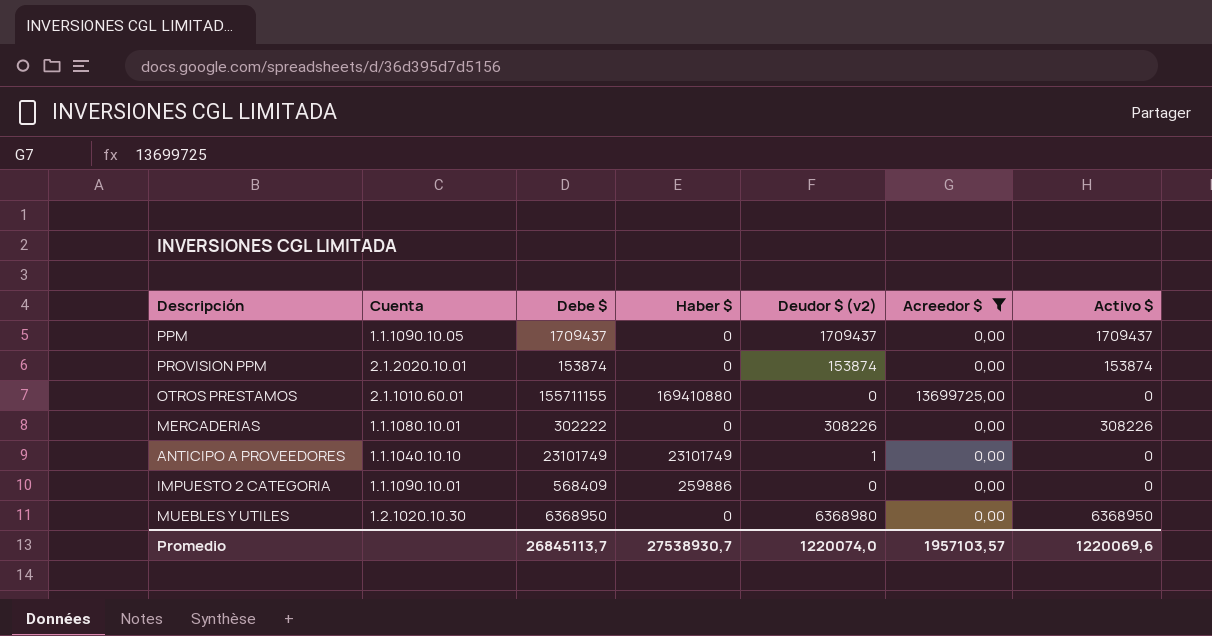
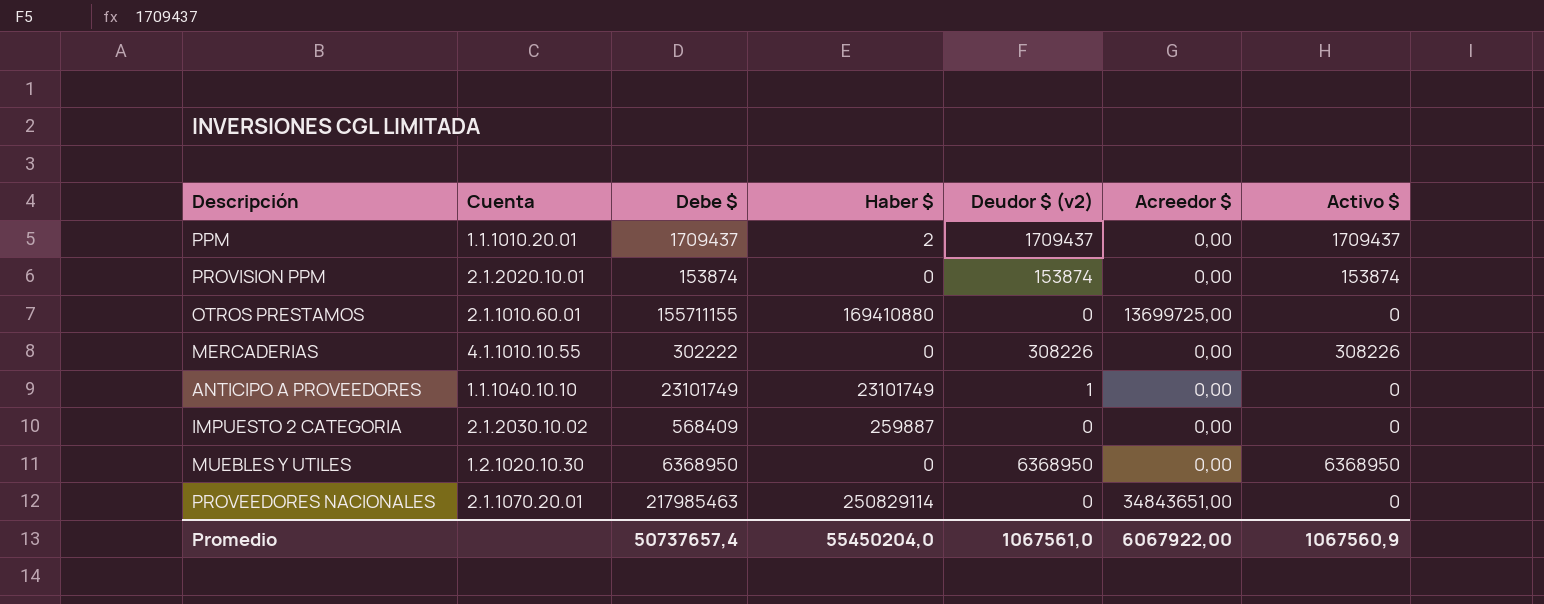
filter: Acreedor $ != 34843651,00 -> none
PPM | Cuenta: 1.1.1090.10.05 -> 1.1.1010.20.01
PPM | Haber $: 0 -> 2
MERCADERIAS | Cuenta: 1.1.1080.10.01 -> 4.1.1010.10.55
IMPUESTO 2 CATEGORIA | Cuenta: 1.1.1090.10.01 -> 2.1.2030.10.02
IMPUESTO 2 CATEGORIA | Haber $: 259886 -> 259887
MUEBLES Y UTILES | Deudor $ (v2): 6368980 -> 6368950
Promedio | Debe $: 26845113,7 -> 50737657,4
Promedio | Haber $: 27538930,7 -> 55450204,0
Promedio | Deudor $ (v2): 1220074,0 -> 1067561,0
Promedio | Acreedor $: 1957103,57 -> 6067922,00
Promedio | Activo $: 1220069,6 -> 1067560,9

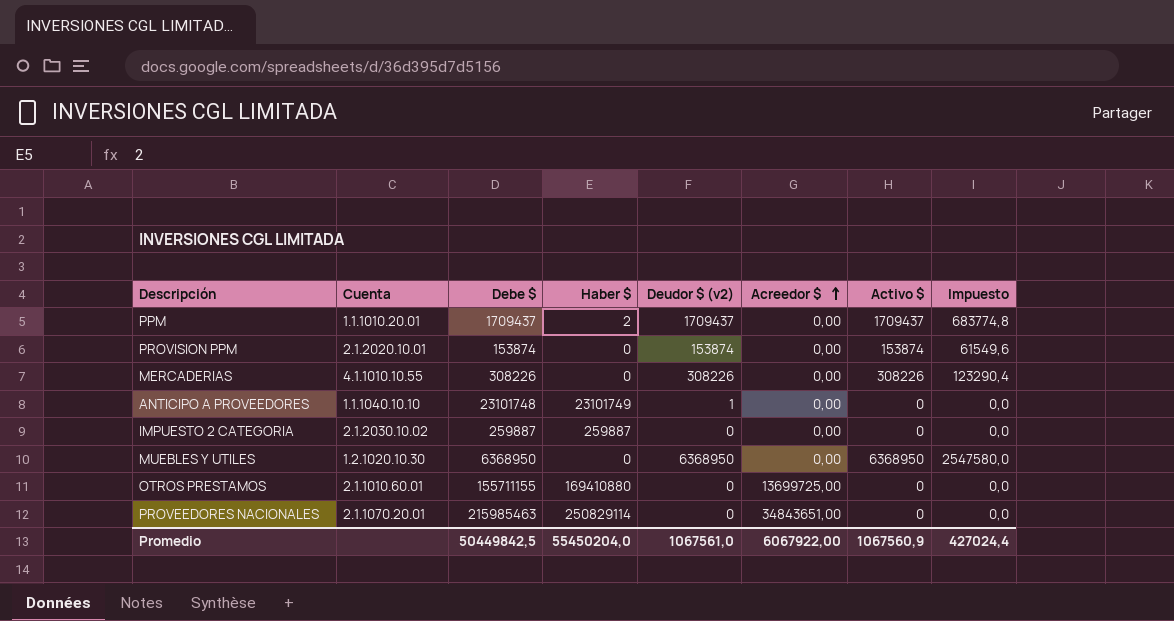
row order: none -> Acreedor $ ascending
column Impuesto | formula: none -> [Activo $] * 0,4
MERCADERIAS | Debe $: 302222 -> 308226
ANTICIPO A PROVEEDORES | Debe $: 23101749 -> 23101748
IMPUESTO 2 CATEGORIA | Debe $: 568409 -> 259887
PROVEEDORES NACIONALES | Debe $: 217985463 -> 215985463
Promedio | Debe $: 50737657,4 -> 50449842,5

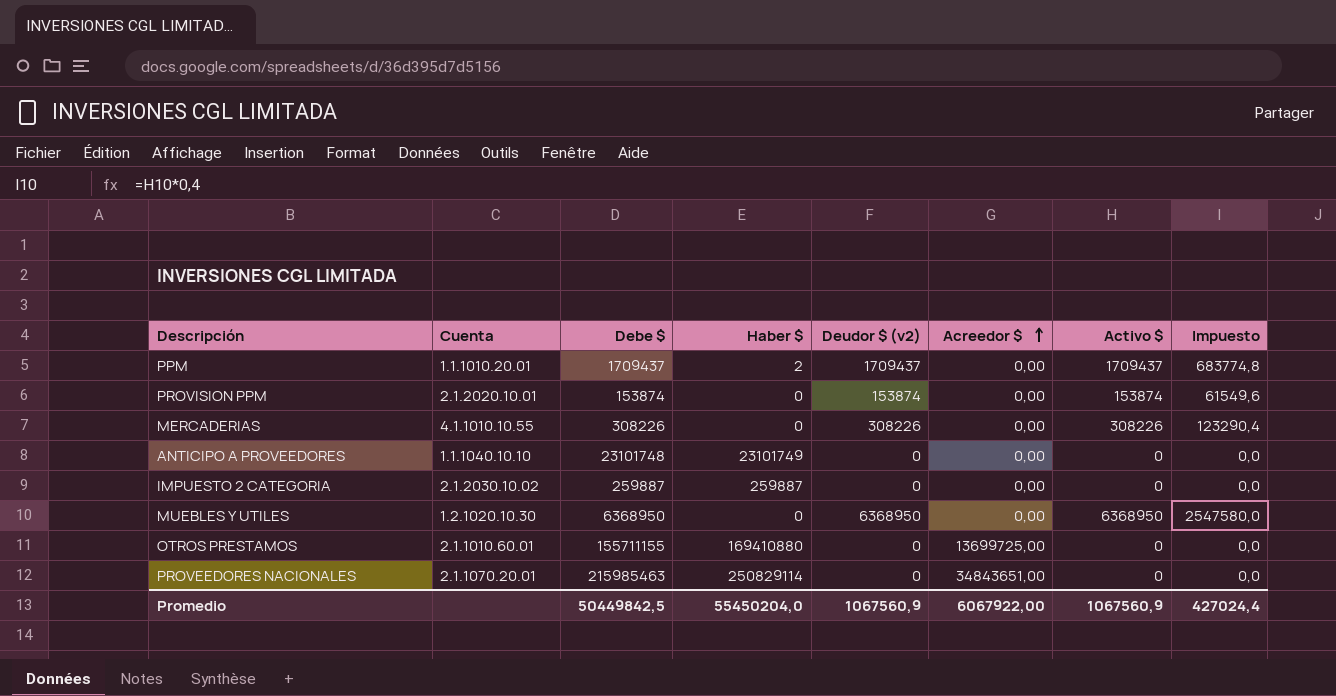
ANTICIPO A PROVEEDORES | Deudor $ (v2): 1 -> 0
Promedio | Deudor $ (v2): 1067561,0 -> 1067560,9

